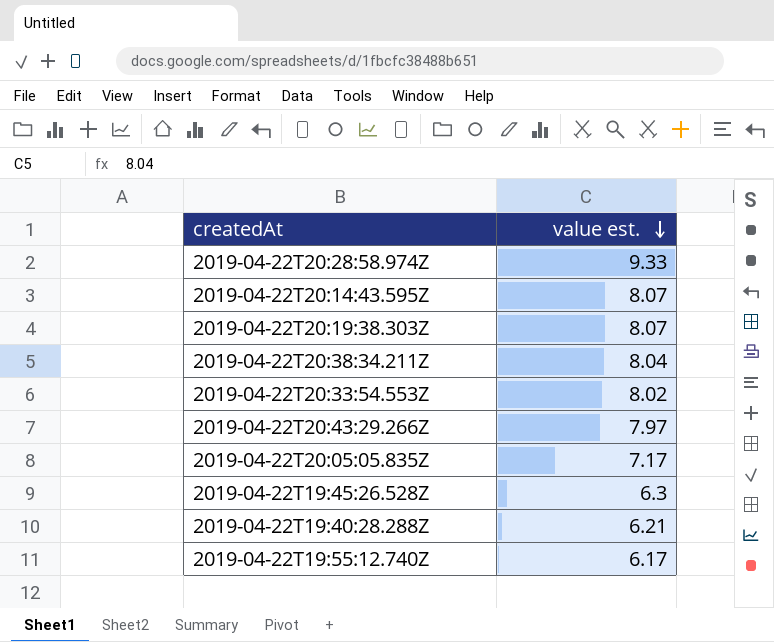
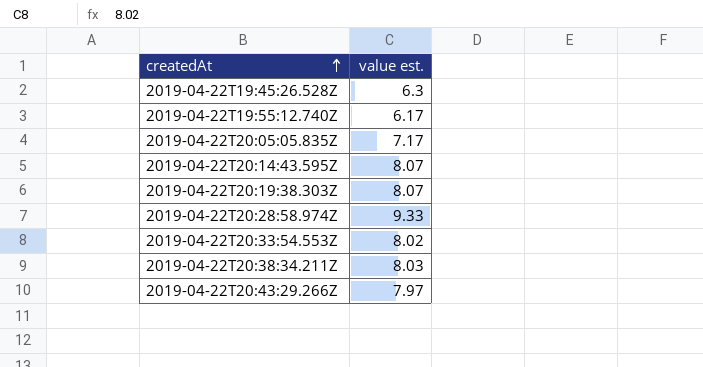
row order: value est. descending -> createdAt ascending
row 2019-04-22T19:40:28.288Z: 6.21 -> none
2019-04-22T20:38:34.211Z | value est.: 8.04 -> 8.03

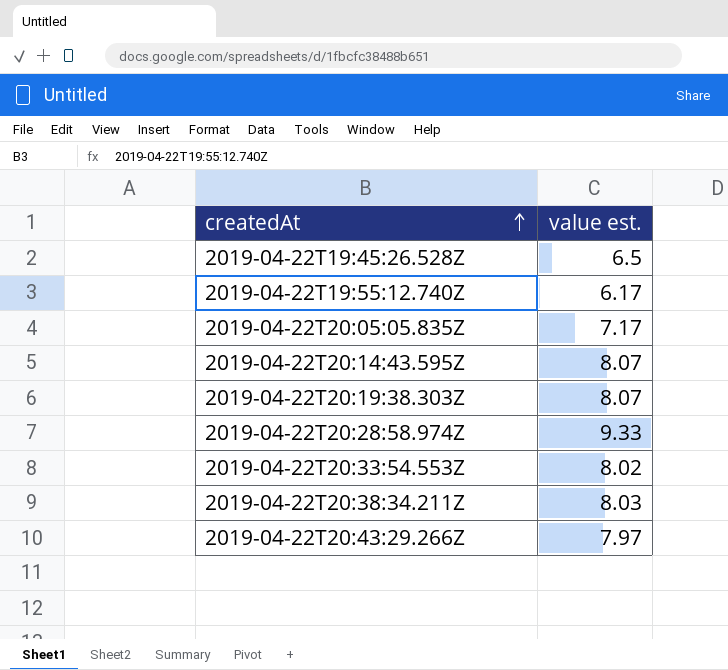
2019-04-22T19:45:26.528Z | value est.: 6.3 -> 6.5

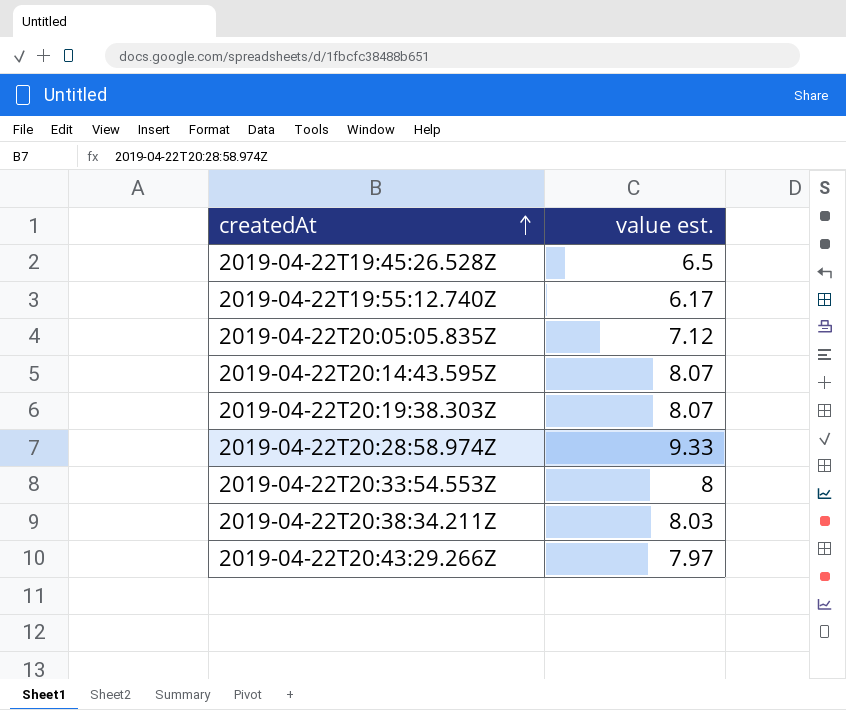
2019-04-22T20:05:05.835Z | value est.: 7.17 -> 7.12
2019-04-22T20:33:54.553Z | value est.: 8.02 -> 8

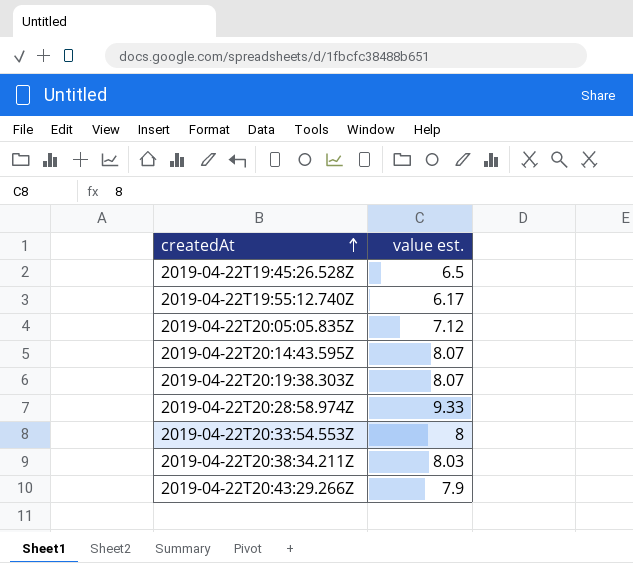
2019-04-22T20:43:29.266Z | value est.: 7.97 -> 7.9

